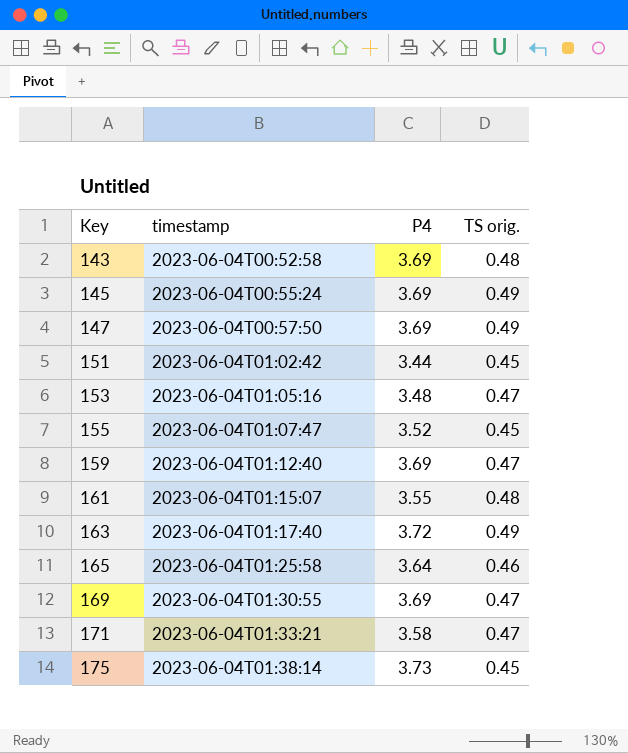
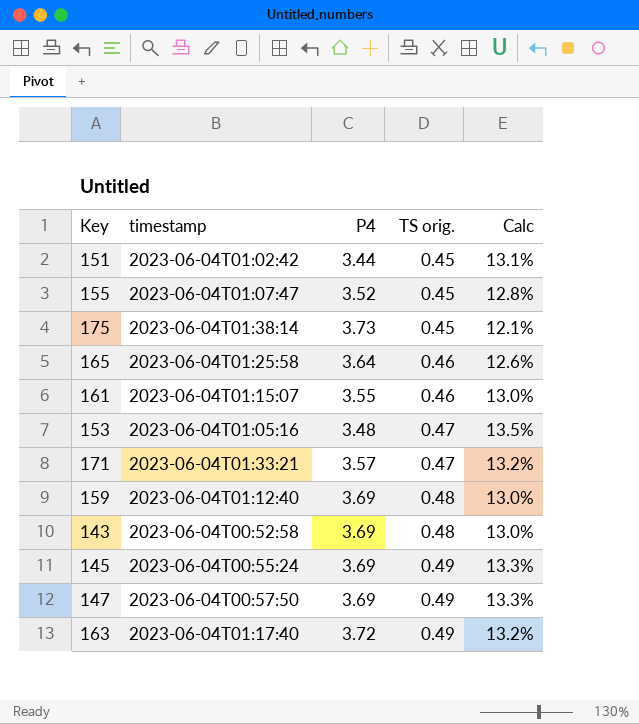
row order: Key ascending -> TS orig. ascending
column Calc | formula: none -> [TS orig.] / [P4]
row 169: 2023-06-04T01:30:55 | 3.69 | 0.47 -> none
161 | TS orig.: 0.48 -> 0.46
171 | P4: 3.58 -> 3.57
159 | TS orig.: 0.47 -> 0.48

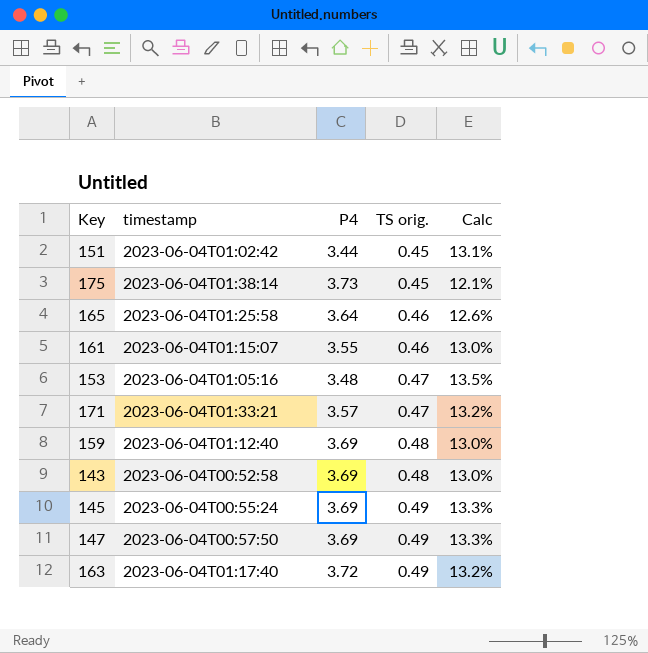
row 155: 2023-06-04T01:07:47 | 3.52 | 0.45 | 12.8% -> none

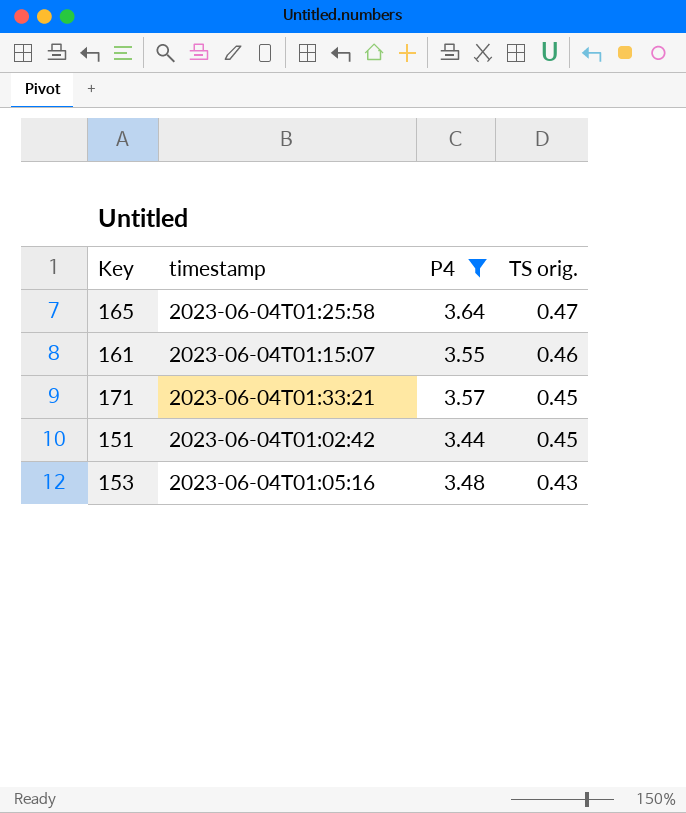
filter: none -> P4 <= 3.64
row order: TS orig. ascending -> TS orig. descending
column Calc | formula: [TS orig.] / [P4] -> none
165 | TS orig.: 0.46 -> 0.47
171 | TS orig.: 0.47 -> 0.45
153 | TS orig.: 0.47 -> 0.43

